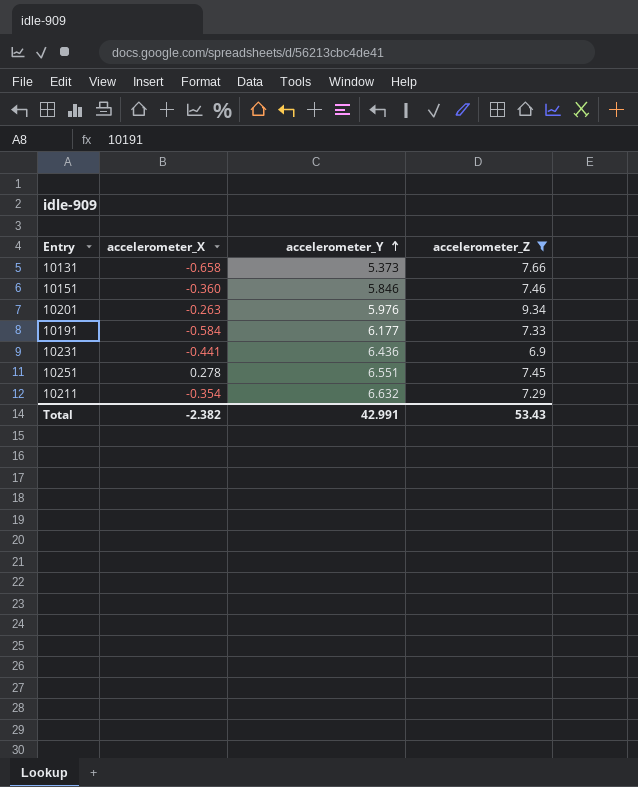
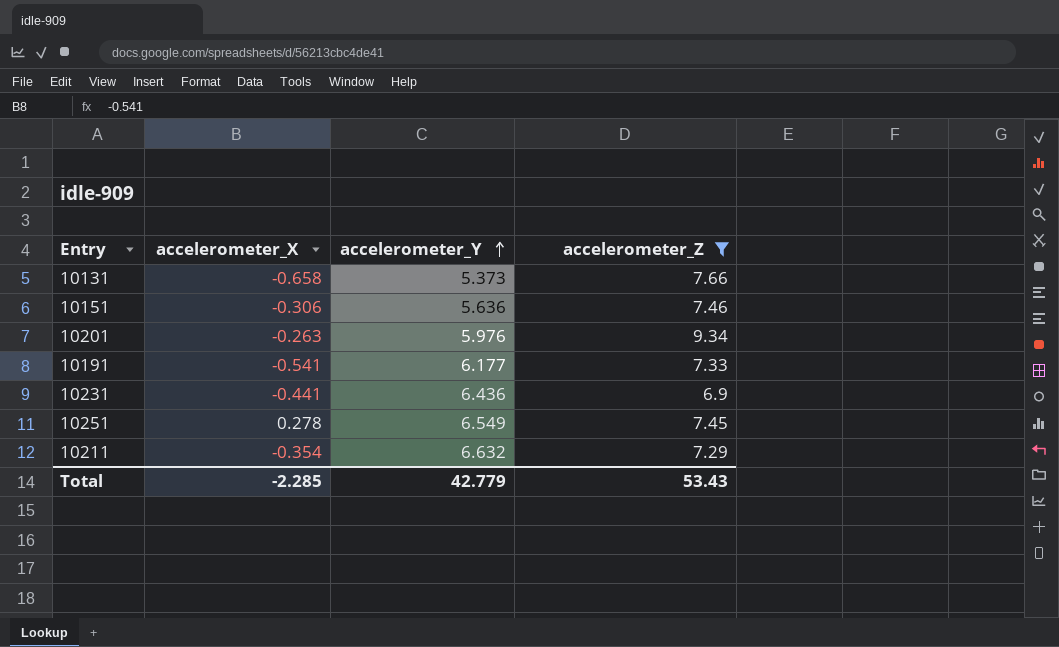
10151 | accelerometer_X: -0.360 -> -0.306
10151 | accelerometer_Y: 5.846 -> 5.636
10191 | accelerometer_X: -0.584 -> -0.541
10251 | accelerometer_Y: 6.551 -> 6.549
Total | accelerometer_X: -2.382 -> -2.285
Total | accelerometer_Y: 42.991 -> 42.779

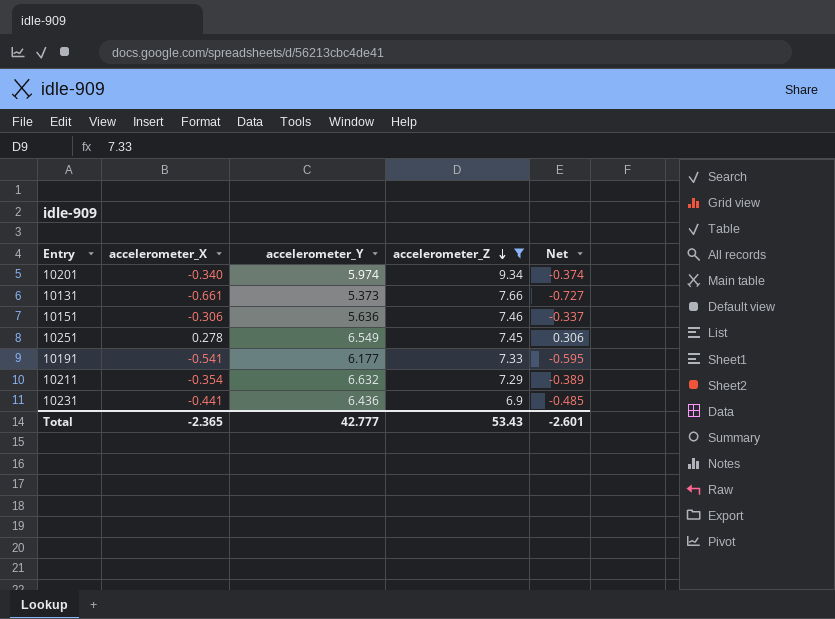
row order: accelerometer_Y ascending -> accelerometer_Z descending
column Net | formula: none -> [accelerometer_X] * 1.1
10201 | accelerometer_X: -0.263 -> -0.340
10201 | accelerometer_Y: 5.976 -> 5.974
10131 | accelerometer_X: -0.658 -> -0.661
Total | accelerometer_X: -2.285 -> -2.365
Total | accelerometer_Y: 42.779 -> 42.777

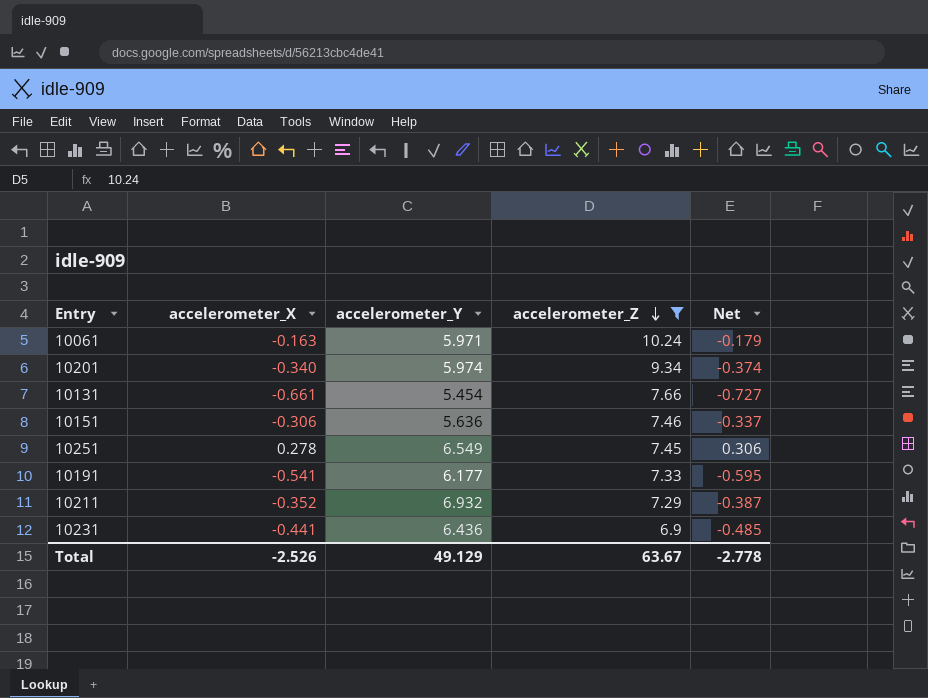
row 10061: none -> -0.163 | 5.971 | 10.24 | -0.179
10131 | accelerometer_Y: 5.373 -> 5.454
10211 | accelerometer_X: -0.354 -> -0.352
10211 | accelerometer_Y: 6.632 -> 6.932
10211 | Net: -0.389 -> -0.387
Total | accelerometer_X: -2.365 -> -2.526
Total | accelerometer_Y: 42.777 -> 49.129
Total | accelerometer_Z: 53.43 -> 63.67
Total | Net: -2.601 -> -2.778

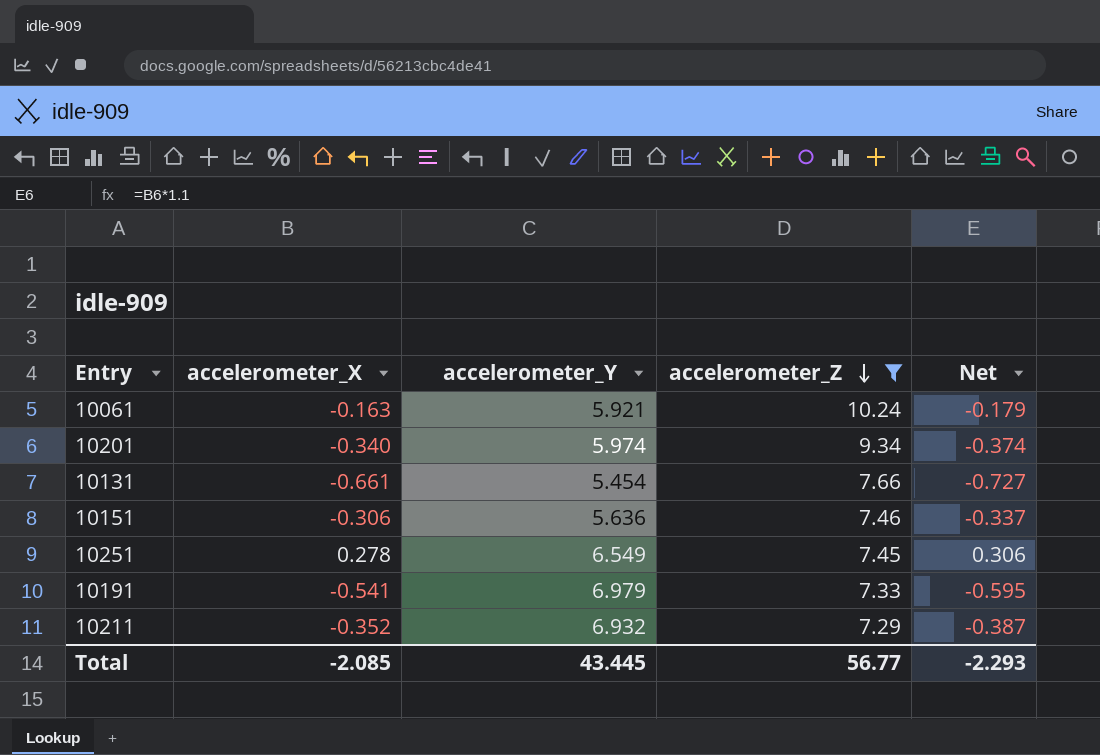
row 10231: -0.441 | 6.436 | 6.9 | -0.485 -> none
10061 | accelerometer_Y: 5.971 -> 5.921
10191 | accelerometer_Y: 6.177 -> 6.979
Total | accelerometer_X: -2.526 -> -2.085
Total | accelerometer_Y: 49.129 -> 43.445
Total | accelerometer_Z: 63.67 -> 56.77
Total | Net: -2.778 -> -2.293

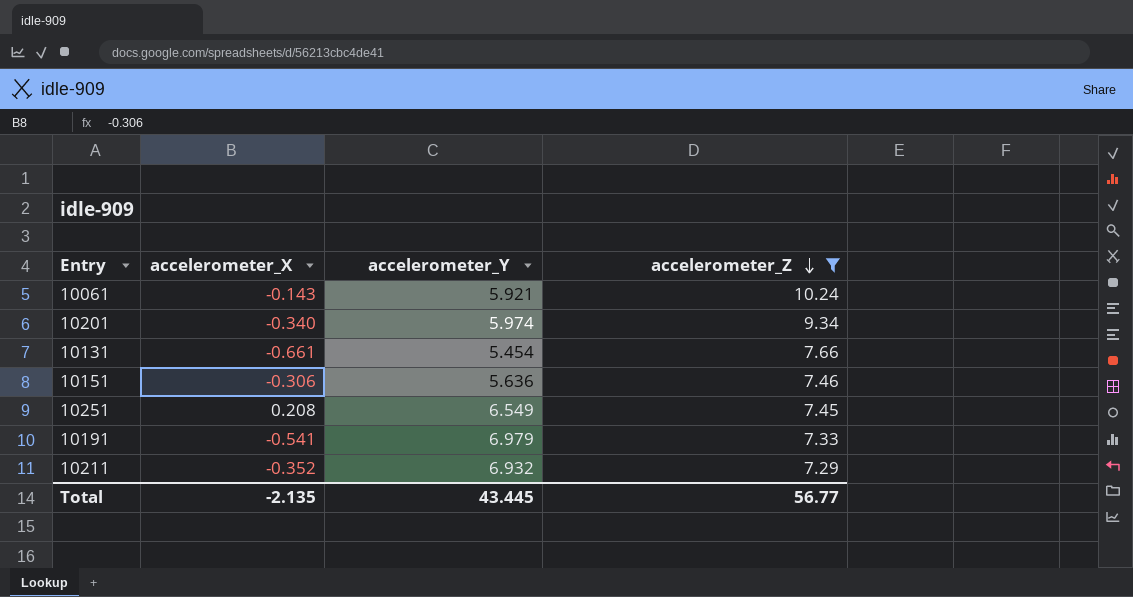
column Net | formula: [accelerometer_X] * 1.1 -> none
10061 | accelerometer_X: -0.163 -> -0.143
10251 | accelerometer_X: 0.278 -> 0.208
Total | accelerometer_X: -2.085 -> -2.135

